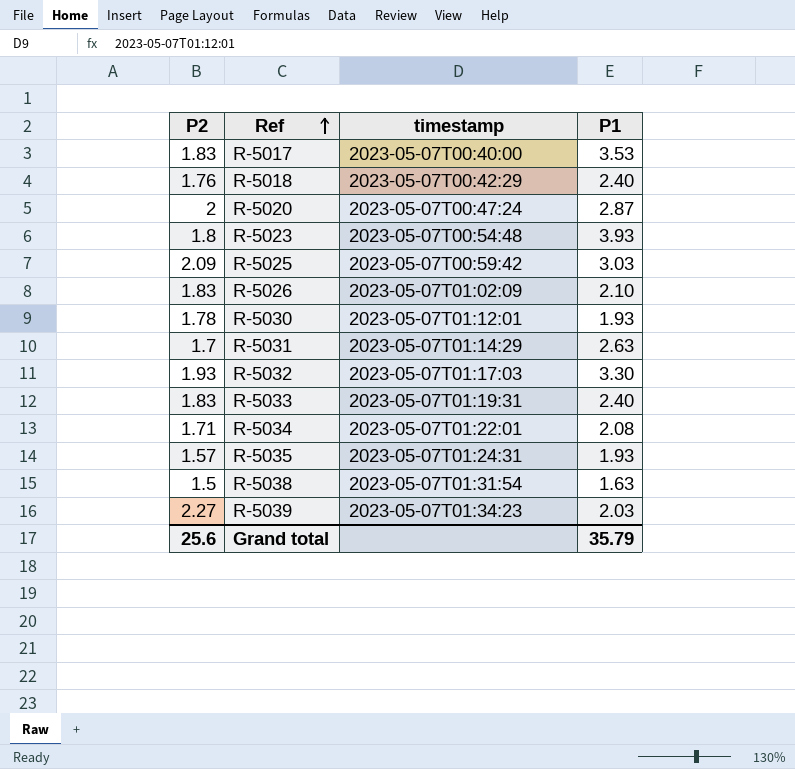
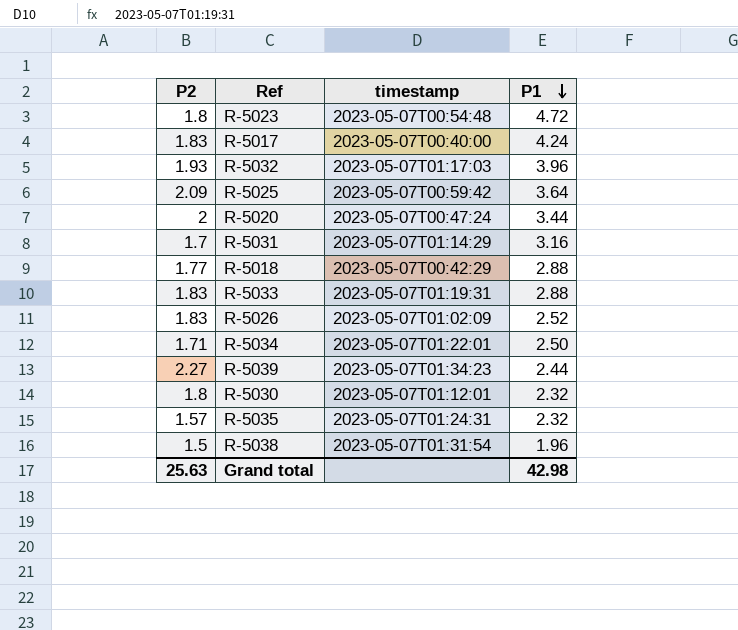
row order: Ref ascending -> P1 descending
R-5023 | P1: 3.93 -> 4.72
R-5017 | P1: 3.53 -> 4.24
R-5032 | P1: 3.30 -> 3.96
R-5025 | P1: 3.03 -> 3.64
R-5020 | P1: 2.87 -> 3.44
R-5031 | P1: 2.63 -> 3.16
R-5018 | P2: 1.76 -> 1.77
R-5018 | P1: 2.40 -> 2.88
R-5033 | P1: 2.40 -> 2.88
R-5026 | P1: 2.10 -> 2.52
R-5034 | P1: 2.08 -> 2.50
R-5039 | P1: 2.03 -> 2.44
R-5030 | P2: 1.78 -> 1.8
R-5030 | P1: 1.93 -> 2.32
R-5035 | P1: 1.93 -> 2.32
R-5038 | P1: 1.63 -> 1.96
Grand total | P2: 25.6 -> 25.63
Grand total | P1: 35.79 -> 42.98

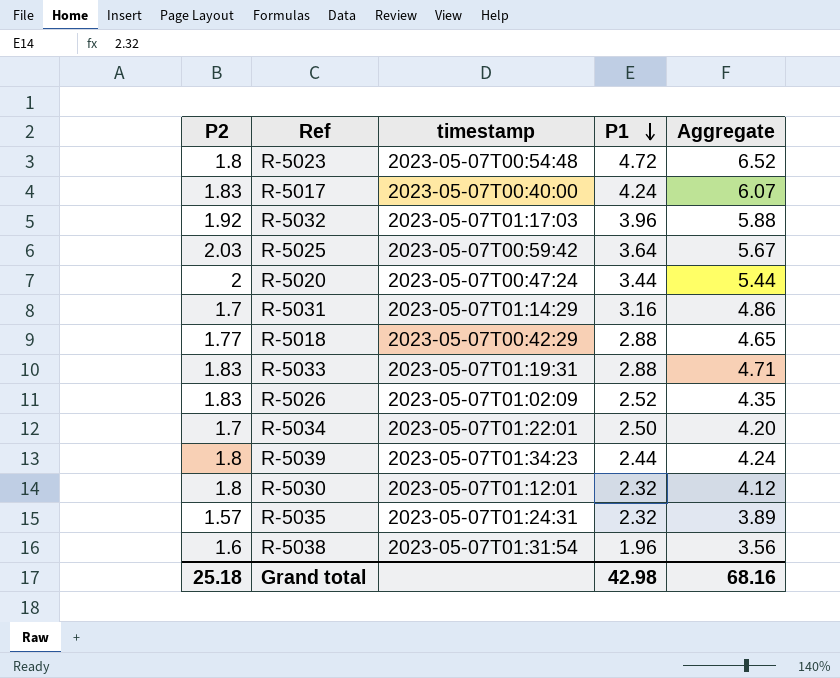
column Aggregate | formula: none -> [P2] + [P1]
R-5032 | P2: 1.93 -> 1.92
R-5025 | P2: 2.09 -> 2.03
R-5034 | P2: 1.71 -> 1.7
R-5039 | P2: 2.27 -> 1.8
R-5038 | P2: 1.5 -> 1.6
Grand total | P2: 25.63 -> 25.18

